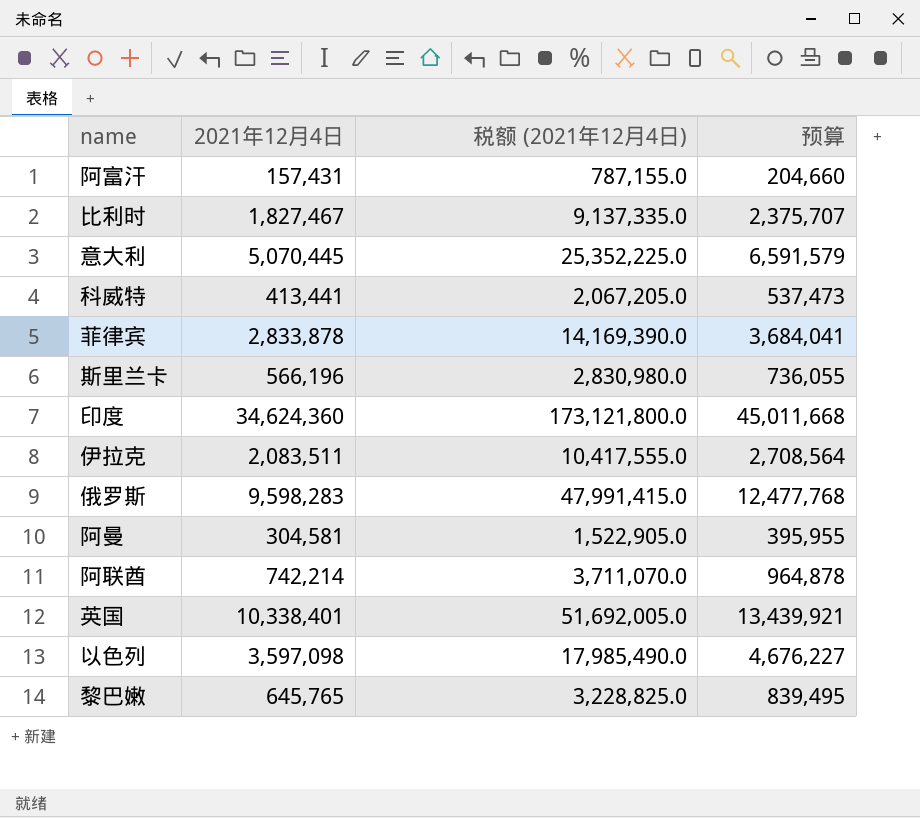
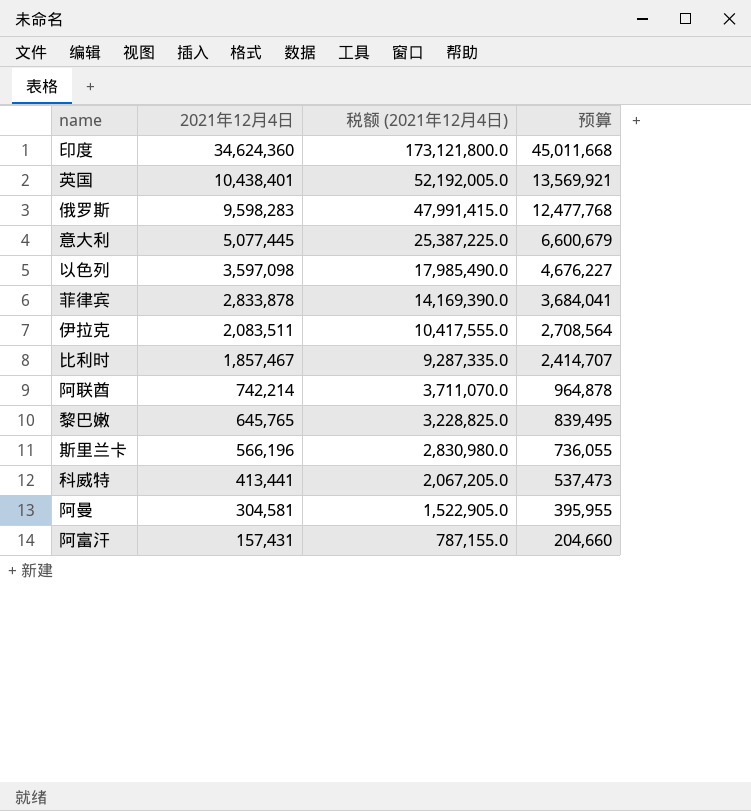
row order: none -> 2021年12月4日 descending
英国 | 2021年12月4日: 10,338,401 -> 10,438,401
英国 | 税额 (2021年12月4日): 51,692,005.0 -> 52,192,005.0
英国 | 预算: 13,439,921 -> 13,569,921
意大利 | 2021年12月4日: 5,070,445 -> 5,077,445
意大利 | 税额 (2021年12月4日): 25,352,225.0 -> 25,387,225.0
意大利 | 预算: 6,591,579 -> 6,600,679
比利时 | 2021年12月4日: 1,827,467 -> 1,857,467
比利时 | 税额 (2021年12月4日): 9,137,335.0 -> 9,287,335.0
比利时 | 预算: 2,375,707 -> 2,414,707

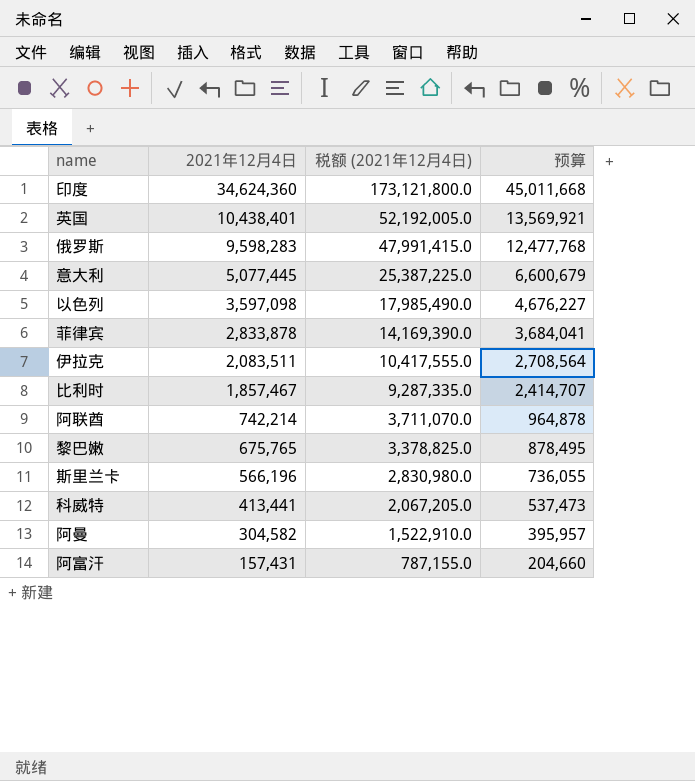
黎巴嫩 | 2021年12月4日: 645,765 -> 675,765
黎巴嫩 | 税额 (2021年12月4日): 3,228,825.0 -> 3,378,825.0
黎巴嫩 | 预算: 839,495 -> 878,495
阿曼 | 2021年12月4日: 304,581 -> 304,582
阿曼 | 税额 (2021年12月4日): 1,522,905.0 -> 1,522,910.0
阿曼 | 预算: 395,955 -> 395,957

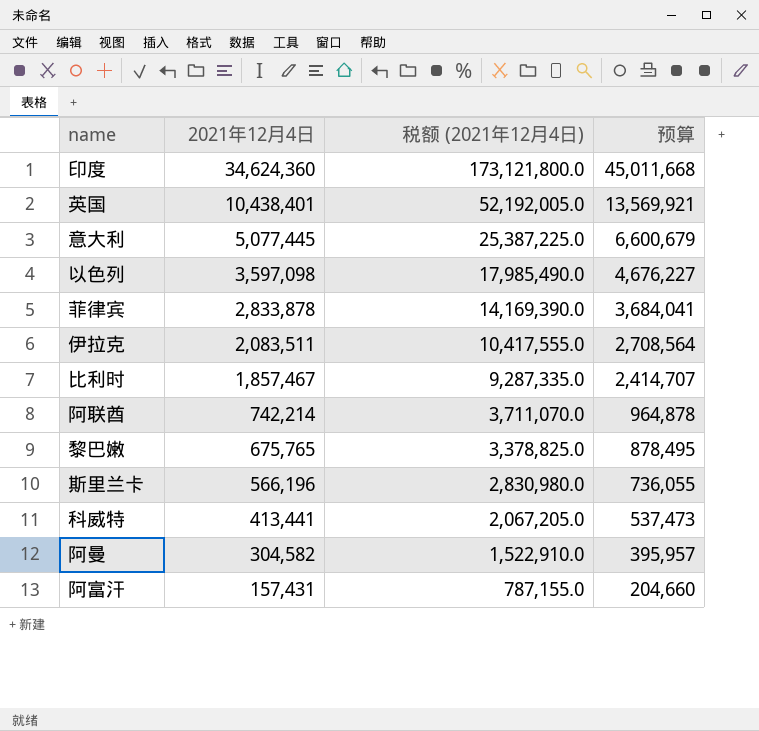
row 俄罗斯: 9,598,283 | 47,991,415.0 | 12,477,768 -> none

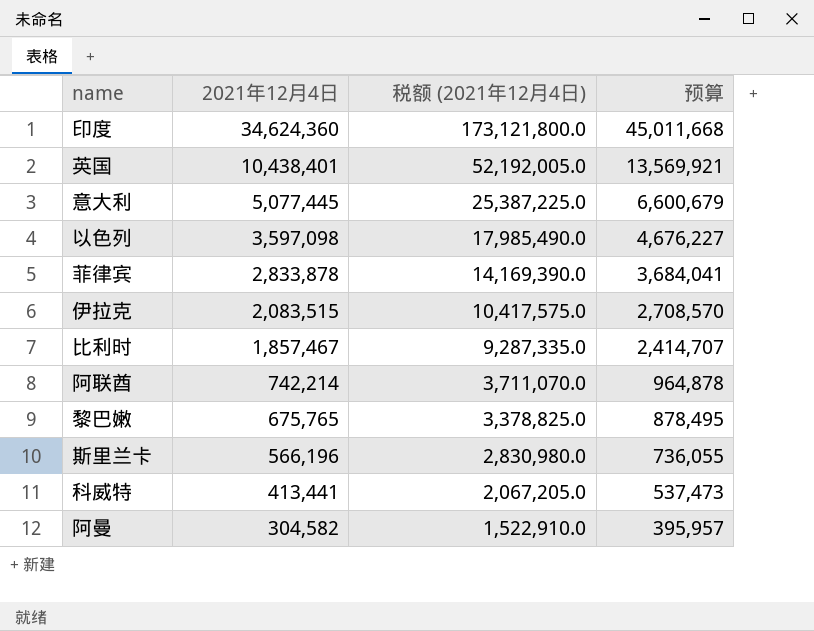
row 阿富汗: 157,431 | 787,155.0 | 204,660 -> none
伊拉克 | 2021年12月4日: 2,083,511 -> 2,083,515
伊拉克 | 税额 (2021年12月4日): 10,417,555.0 -> 10,417,575.0
伊拉克 | 预算: 2,708,564 -> 2,708,570

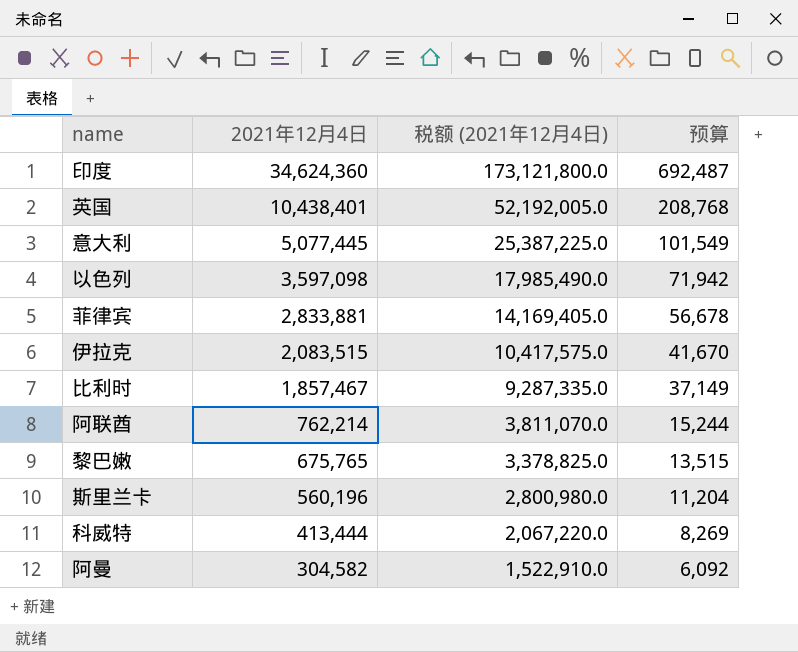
column 预算 | formula: [2021年12月4日] * 1.3 -> [2021年12月4日] * 0.02
菲律宾 | 2021年12月4日: 2,833,878 -> 2,833,881
菲律宾 | 税额 (2021年12月4日): 14,169,390.0 -> 14,169,405.0
阿联酋 | 2021年12月4日: 742,214 -> 762,214
阿联酋 | 税额 (2021年12月4日): 3,711,070.0 -> 3,811,070.0
斯里兰卡 | 2021年12月4日: 566,196 -> 560,196
斯里兰卡 | 税额 (2021年12月4日): 2,830,980.0 -> 2,800,980.0
科威特 | 2021年12月4日: 413,441 -> 413,444
科威特 | 税额 (2021年12月4日): 2,067,205.0 -> 2,067,220.0

